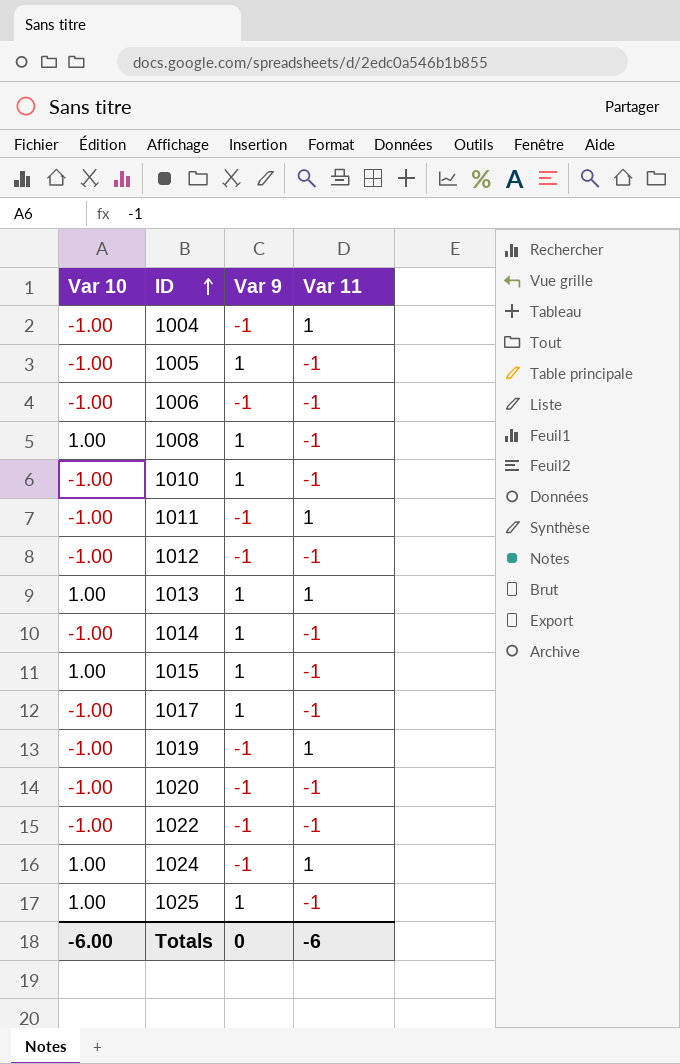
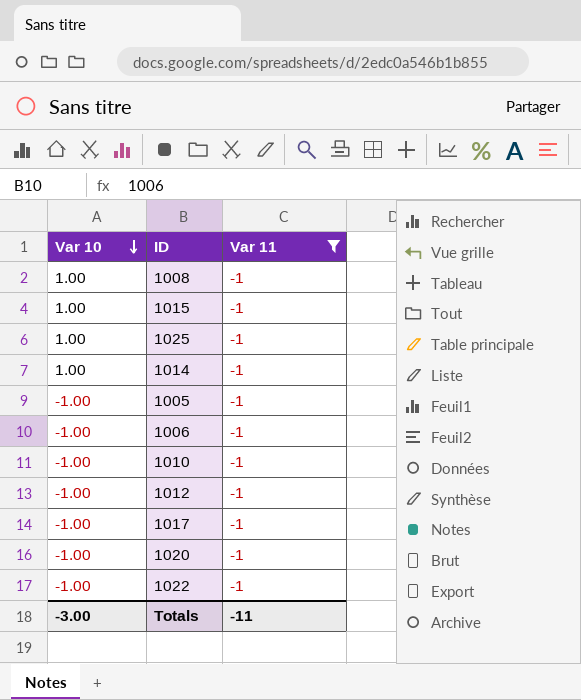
filter: none -> Var 11 = -1
row order: ID ascending -> Var 10 descending
column Var 9 | position: 3 -> none
1014 | Var 10: -1.00 -> 1.00
Totals | Var 10: -6.00 -> -3.00
Totals | Var 11: -6 -> -11

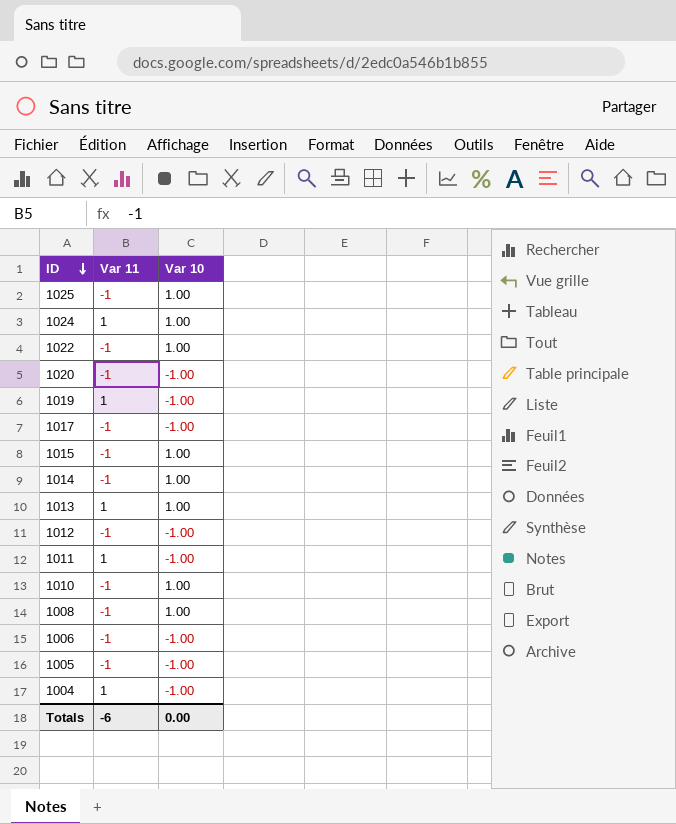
filter: Var 11 = -1 -> none
row order: Var 10 descending -> ID descending
column Var 10 | position: 1 -> 3
1022 | Var 10: -1.00 -> 1.00
1010 | Var 10: -1.00 -> 1.00
Totals | Var 11: -11 -> -6
Totals | Var 10: -3.00 -> 0.00

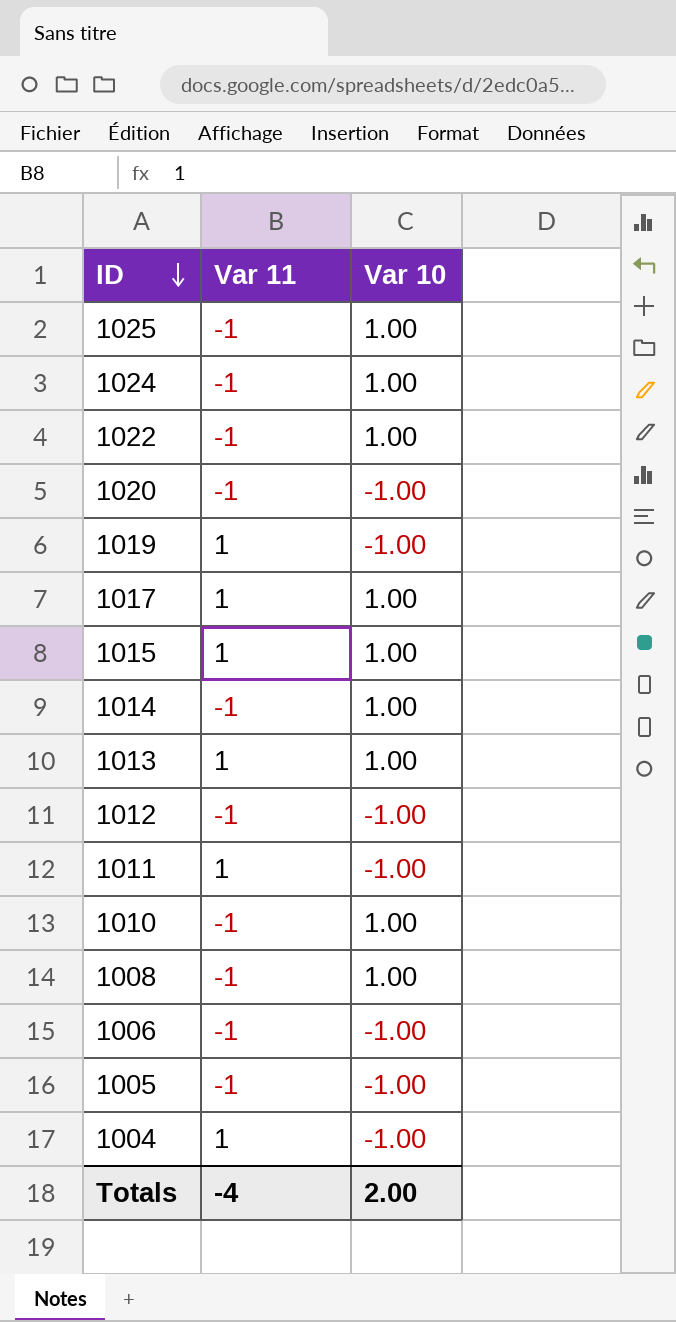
1024 | Var 11: 1 -> -1
1017 | Var 11: -1 -> 1
1017 | Var 10: -1.00 -> 1.00
1015 | Var 11: -1 -> 1
Totals | Var 11: -6 -> -4
Totals | Var 10: 0.00 -> 2.00

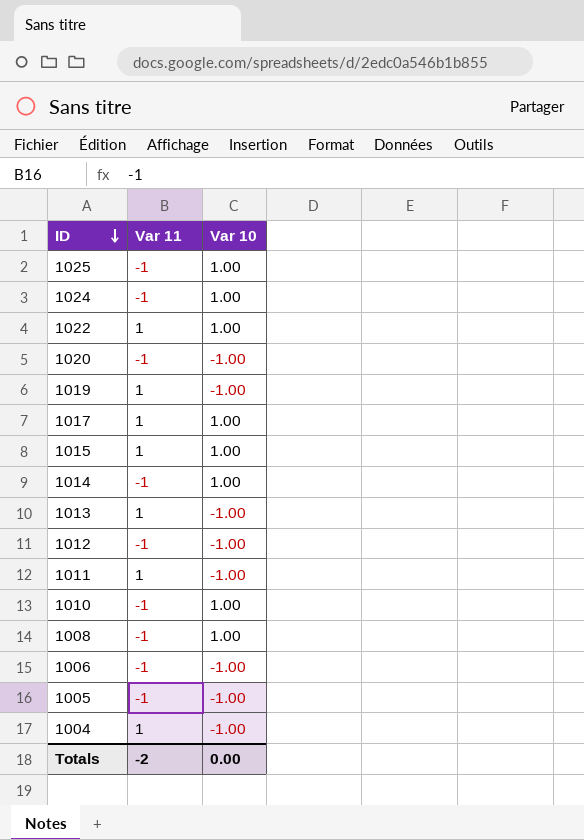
1022 | Var 11: -1 -> 1
1013 | Var 10: 1.00 -> -1.00
Totals | Var 11: -4 -> -2
Totals | Var 10: 2.00 -> 0.00

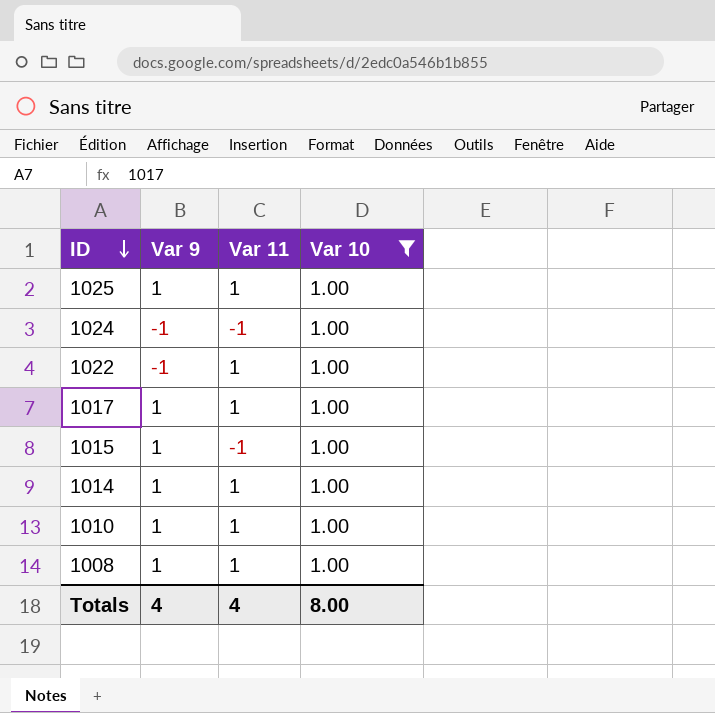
filter: none -> Var 10 = 1.00
column Var 9 | position: none -> 2
1025 | Var 11: -1 -> 1
1015 | Var 11: 1 -> -1
1014 | Var 11: -1 -> 1
1010 | Var 11: -1 -> 1
1008 | Var 11: -1 -> 1
Totals | Var 11: -2 -> 4
Totals | Var 10: 0.00 -> 8.00

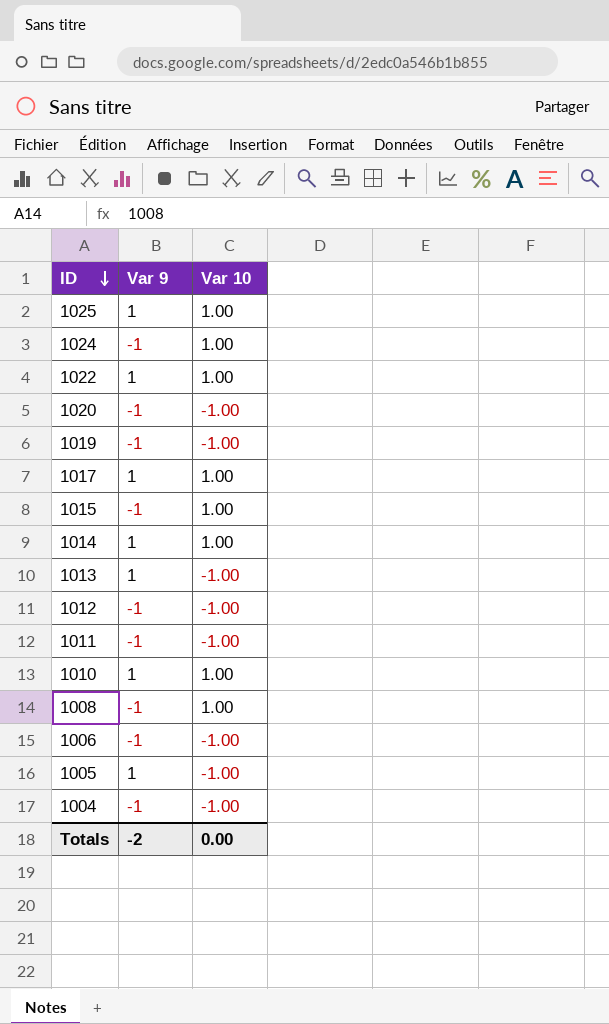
filter: Var 10 = 1.00 -> none
column Var 11 | position: 3 -> none
1022 | Var 9: -1 -> 1
1015 | Var 9: 1 -> -1
1008 | Var 9: 1 -> -1
Totals | Var 9: 4 -> -2
Totals | Var 10: 8.00 -> 0.00

